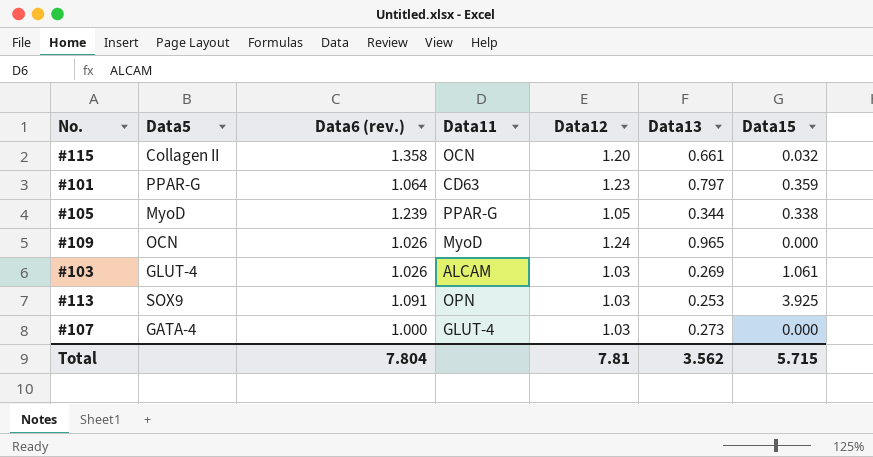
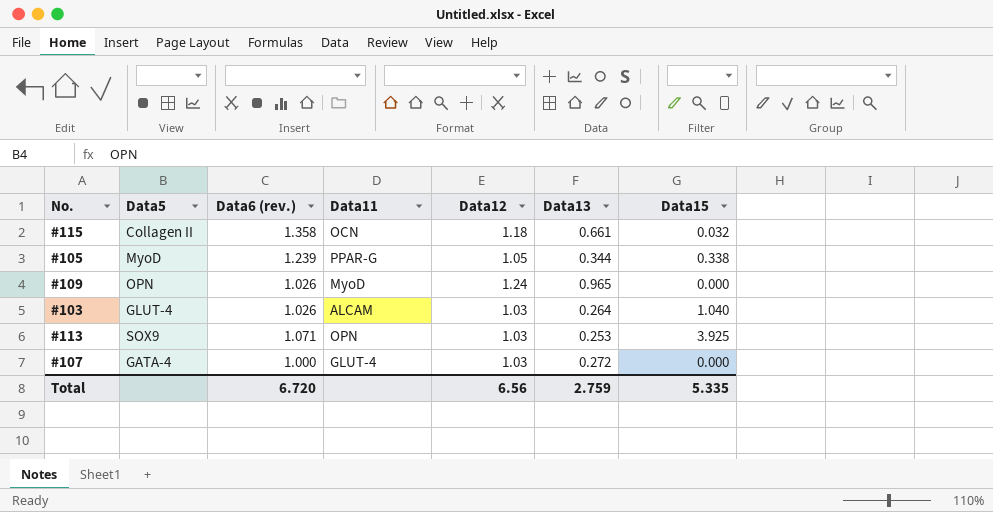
row #101: PPAR-G | 1.064 | CD63 | 1.23 | 0.797 | 0.359 -> none
#115 | Data12: 1.20 -> 1.18
#109 | Data5: OCN -> OPN
#103 | Data13: 0.269 -> 0.264
#103 | Data15: 1.061 -> 1.040
#113 | Data6 (rev.): 1.091 -> 1.071
#107 | Data13: 0.273 -> 0.272
Total | Data6 (rev.): 7.804 -> 6.720
Total | Data12: 7.81 -> 6.56
Total | Data13: 3.562 -> 2.759
Total | Data15: 5.715 -> 5.335

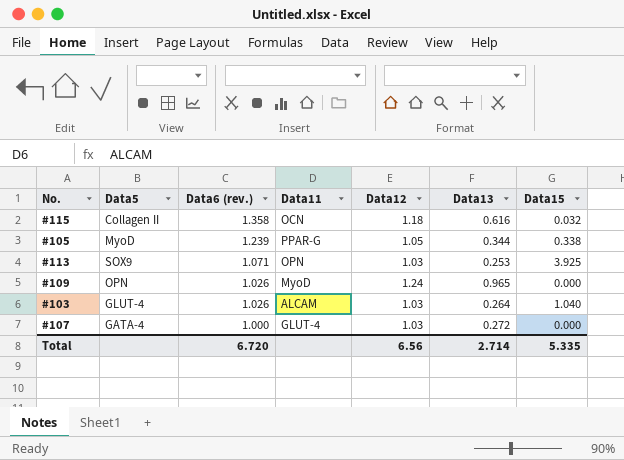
row order: none -> Data6 (rev.) descending
#115 | Data13: 0.661 -> 0.616
Total | Data13: 2.759 -> 2.714

